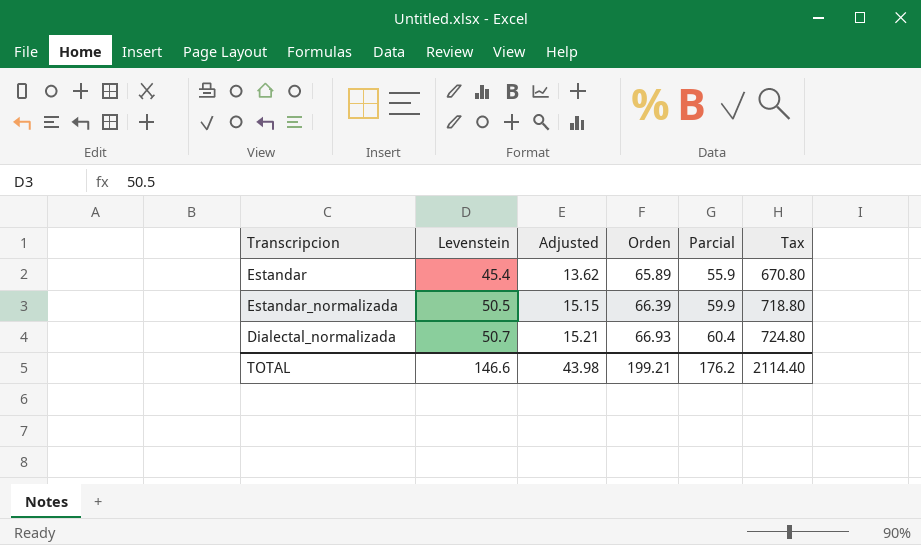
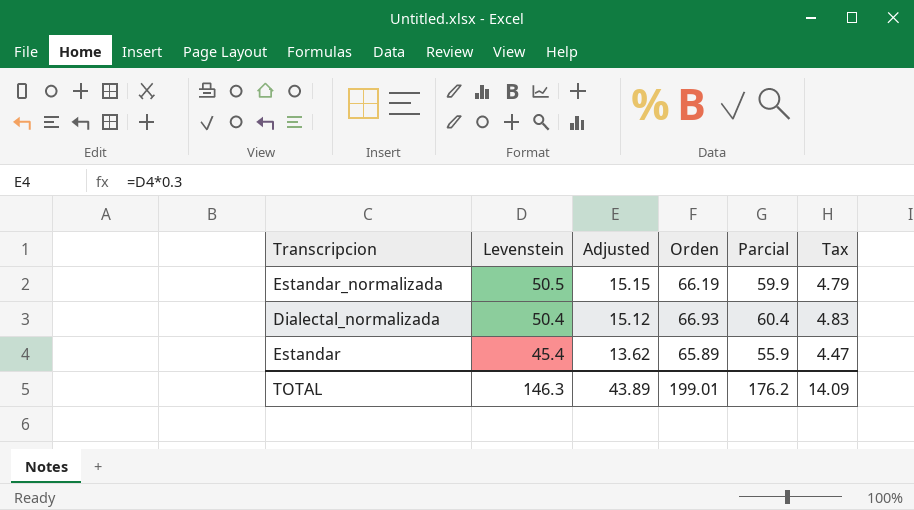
row order: Levenstein ascending -> Levenstein descending
column Tax | formula: [Parcial] * 12 -> [Parcial] * 0.08
Estandar_normalizada | Orden: 66.39 -> 66.19
Dialectal_normalizada | Levenstein: 50.7 -> 50.4
Dialectal_normalizada | Adjusted: 15.21 -> 15.12
TOTAL | Levenstein: 146.6 -> 146.3
TOTAL | Adjusted: 43.98 -> 43.89
TOTAL | Orden: 199.21 -> 199.01
TOTAL | Tax: 2114.40 -> 14.09

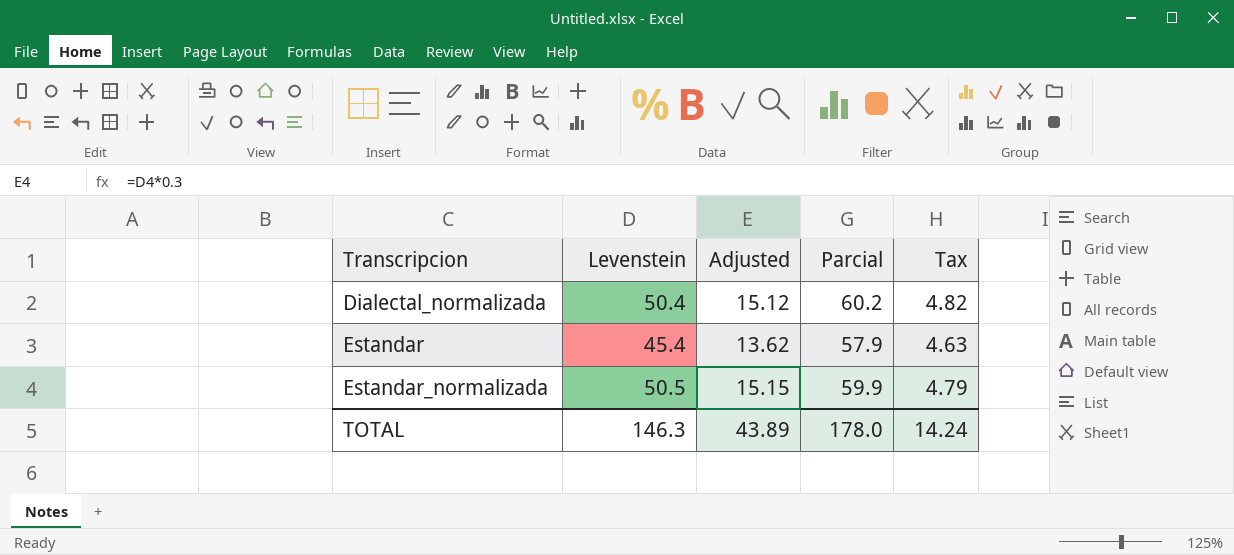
row order: Levenstein descending -> Transcripcion ascending
column Orden | position: 4 -> none
Dialectal_normalizada | Parcial: 60.4 -> 60.2
Dialectal_normalizada | Tax: 4.83 -> 4.82
Estandar | Parcial: 55.9 -> 57.9
Estandar | Tax: 4.47 -> 4.63
TOTAL | Parcial: 176.2 -> 178.0
TOTAL | Tax: 14.09 -> 14.24

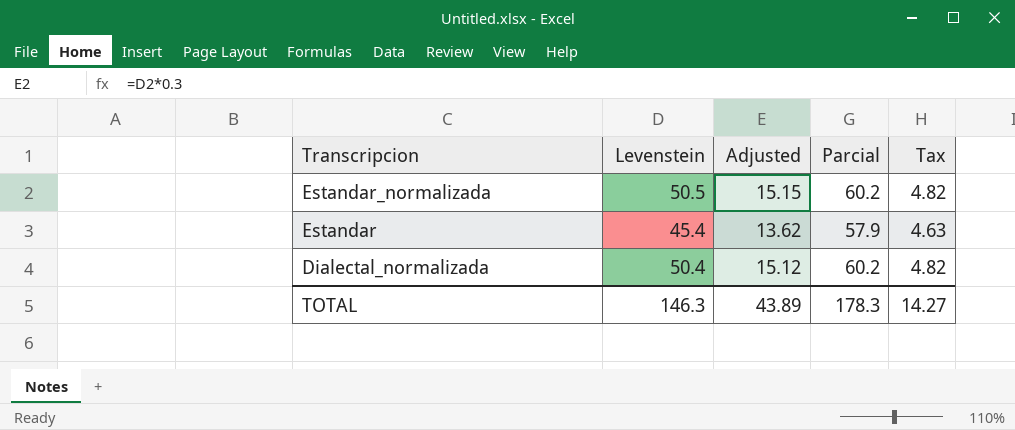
row order: Transcripcion ascending -> Transcripcion descending
Estandar_normalizada | Parcial: 59.9 -> 60.2
Estandar_normalizada | Tax: 4.79 -> 4.82
TOTAL | Parcial: 178.0 -> 178.3
TOTAL | Tax: 14.24 -> 14.27

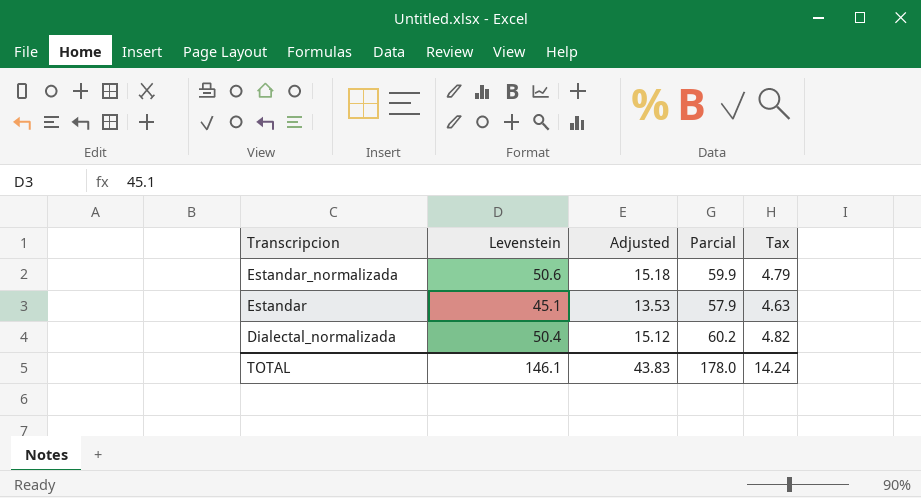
Estandar_normalizada | Levenstein: 50.5 -> 50.6
Estandar_normalizada | Adjusted: 15.15 -> 15.18
Estandar_normalizada | Parcial: 60.2 -> 59.9
Estandar_normalizada | Tax: 4.82 -> 4.79
Estandar | Levenstein: 45.4 -> 45.1
Estandar | Adjusted: 13.62 -> 13.53
TOTAL | Levenstein: 146.3 -> 146.1
TOTAL | Adjusted: 43.89 -> 43.83
TOTAL | Parcial: 178.3 -> 178.0
TOTAL | Tax: 14.27 -> 14.24

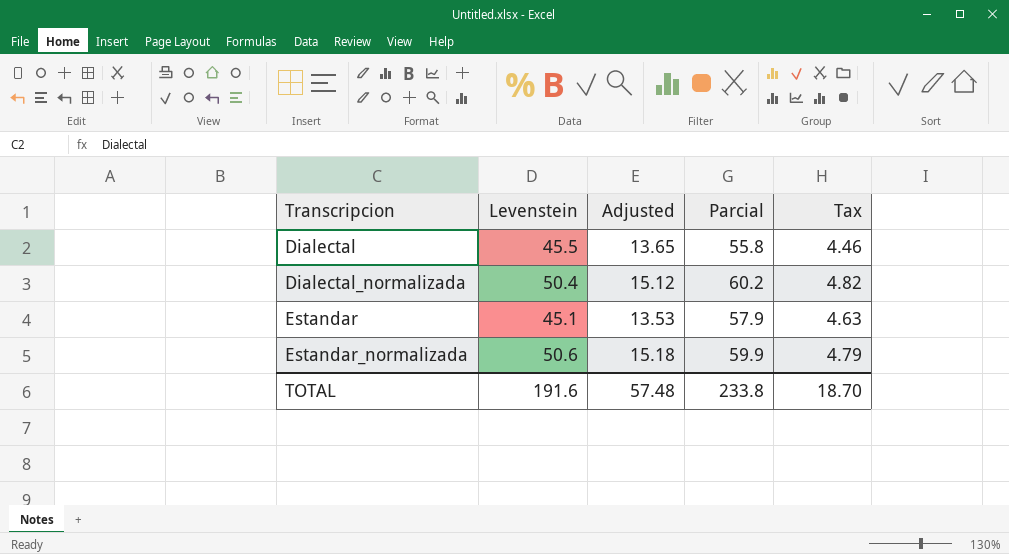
row order: Transcripcion descending -> Transcripcion ascending
row Dialectal: none -> 45.5 | 13.65 | 55.8 | 4.46
TOTAL | Levenstein: 146.1 -> 191.6
TOTAL | Adjusted: 43.83 -> 57.48
TOTAL | Parcial: 178.0 -> 233.8
TOTAL | Tax: 14.24 -> 18.70

